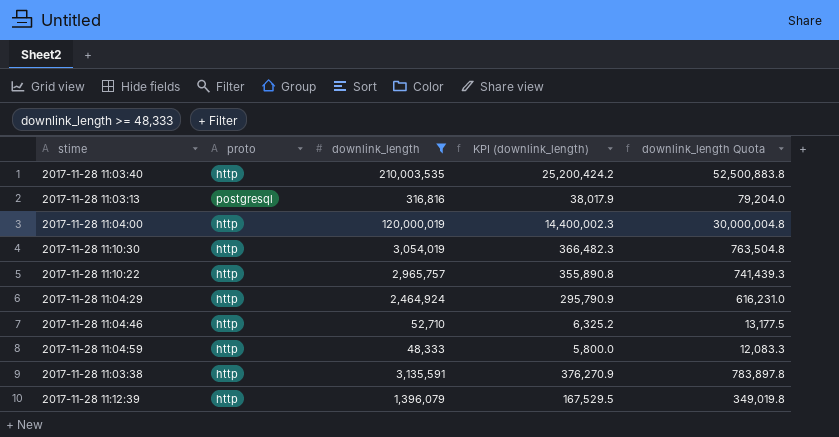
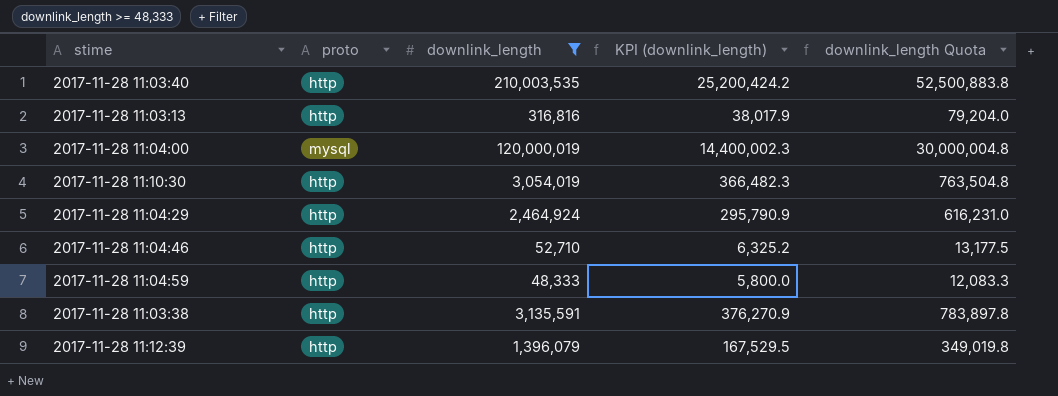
row 2017-11-28 11:10:22: http | 2,965,757 | 355,890.8 | 741,439.3 -> none
2017-11-28 11:03:13 | proto: postgresql -> http
2017-11-28 11:04:00 | proto: http -> mysql

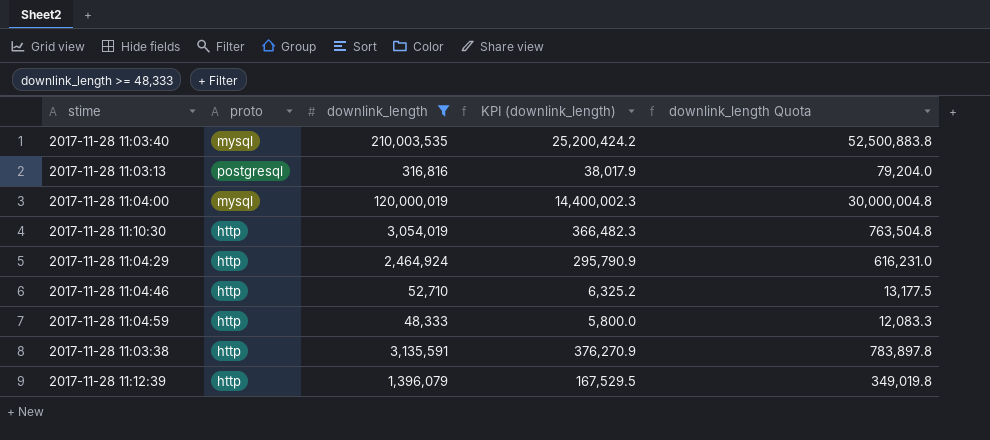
2017-11-28 11:03:40 | proto: http -> mysql
2017-11-28 11:03:13 | proto: http -> postgresql

